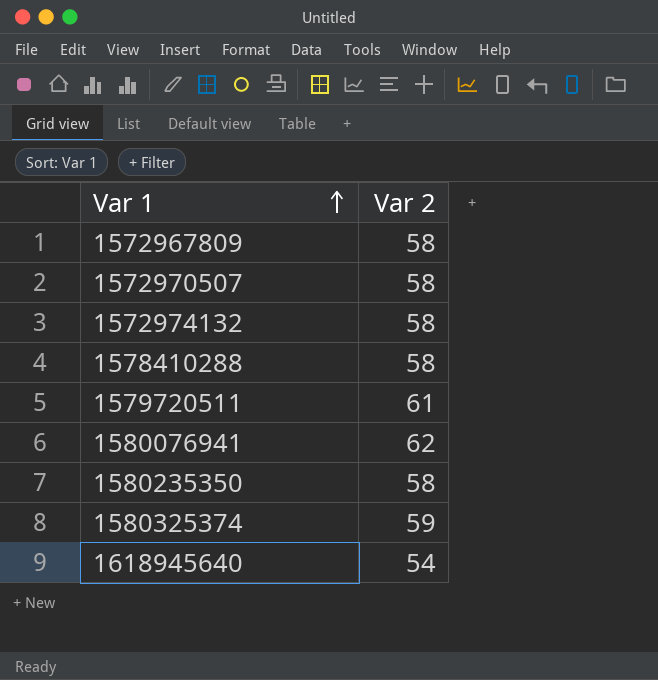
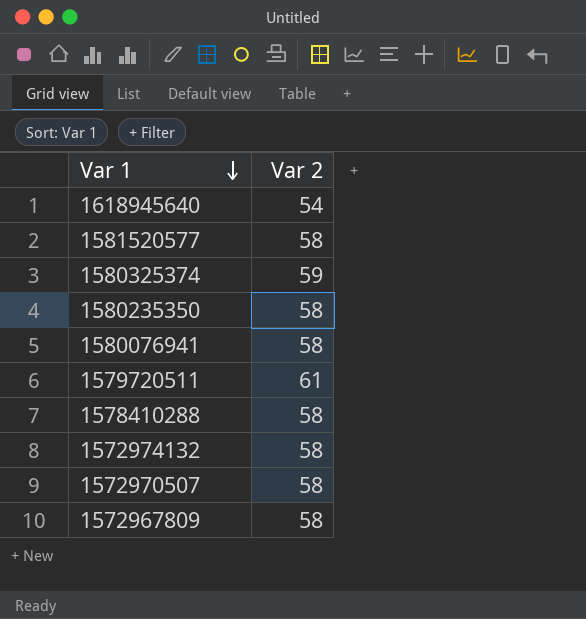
row order: Var 1 ascending -> Var 1 descending
row 1581520577: none -> 58
1580076941 | Var 2: 62 -> 58

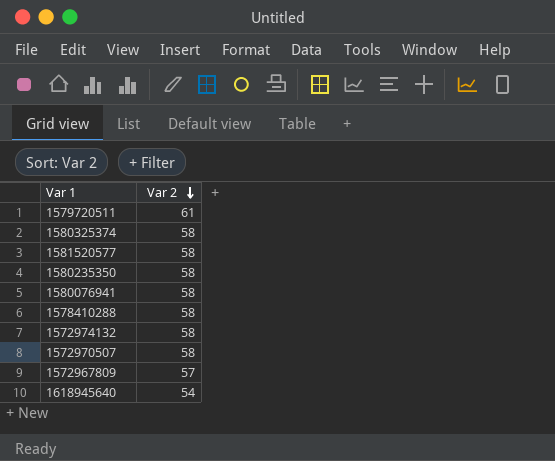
row order: Var 1 descending -> Var 2 descending
1580325374 | Var 2: 59 -> 58
1572967809 | Var 2: 58 -> 57

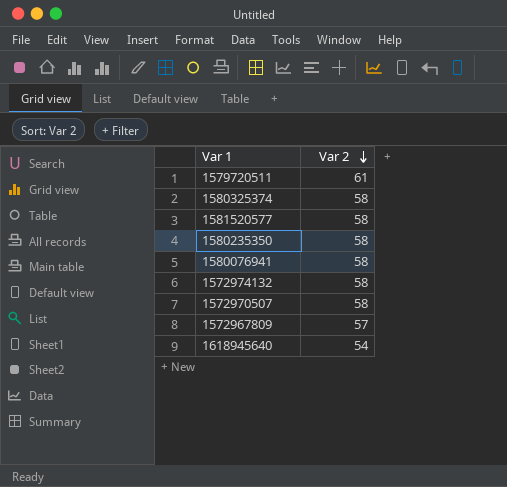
row 1578410288: 58 -> none

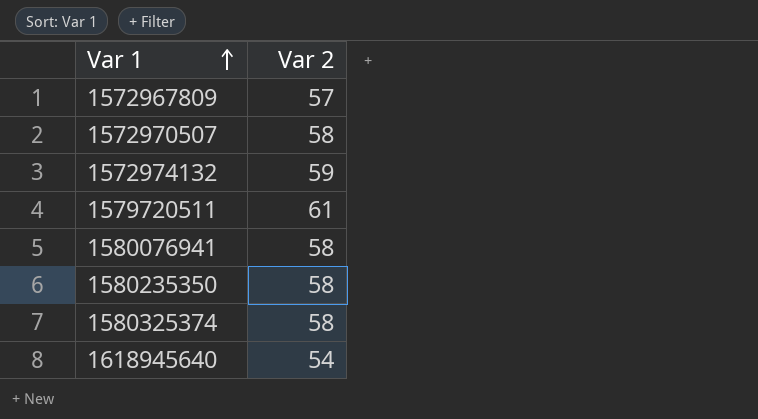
row order: Var 2 descending -> Var 1 ascending
row 1581520577: 58 -> none
1572974132 | Var 2: 58 -> 59

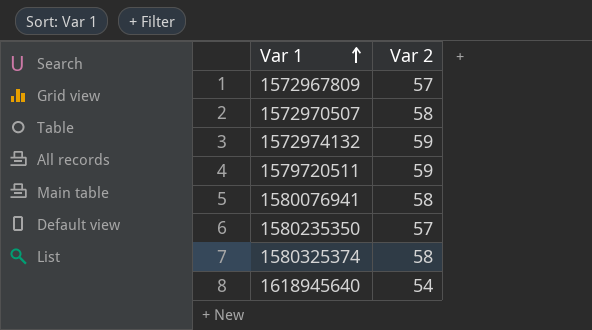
1579720511 | Var 2: 61 -> 59
1580235350 | Var 2: 58 -> 57

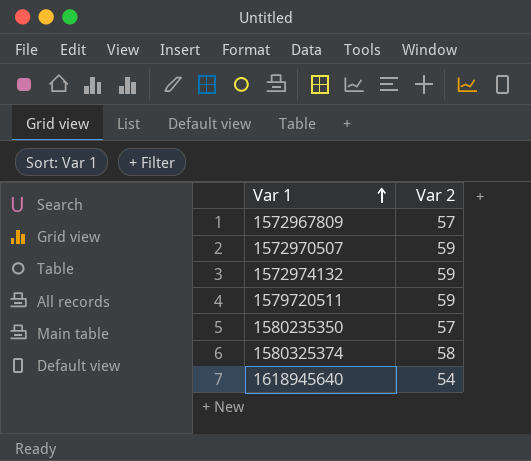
row 1580076941: 58 -> none
1572970507 | Var 2: 58 -> 59

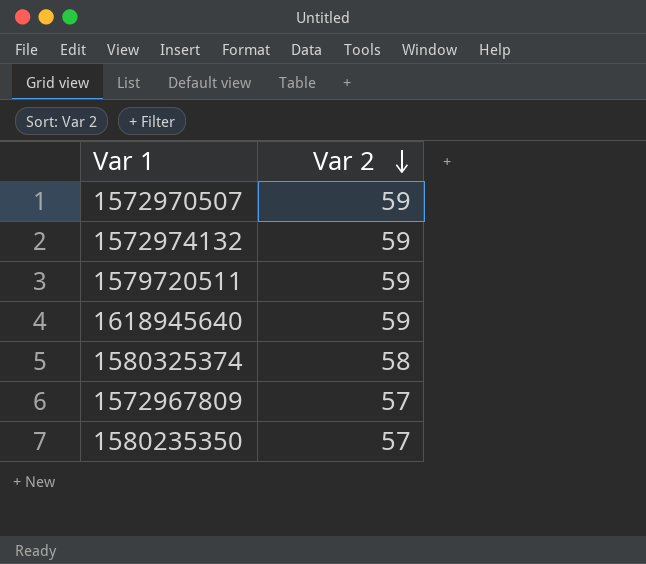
row order: Var 1 ascending -> Var 2 descending
1618945640 | Var 2: 54 -> 59

